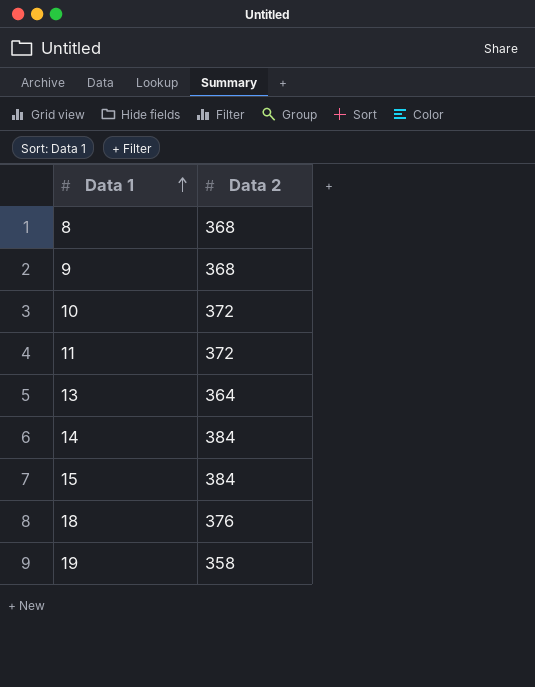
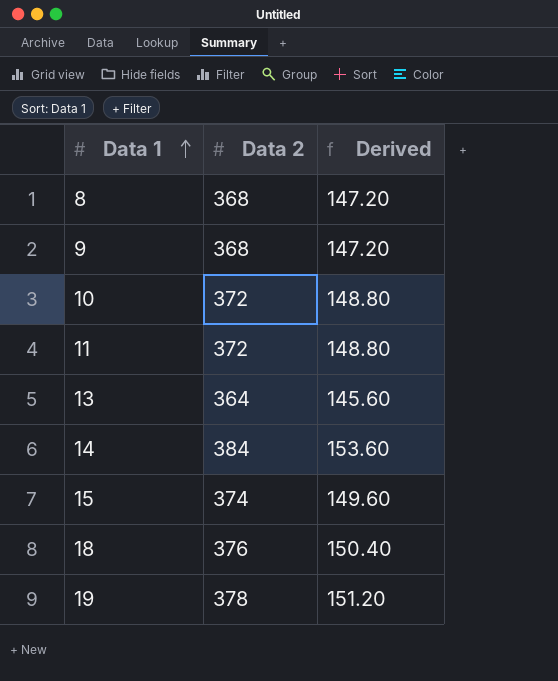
column Derived | formula: none -> [Data 2] * 0.4
15 | Data 2: 384 -> 374
19 | Data 2: 358 -> 378

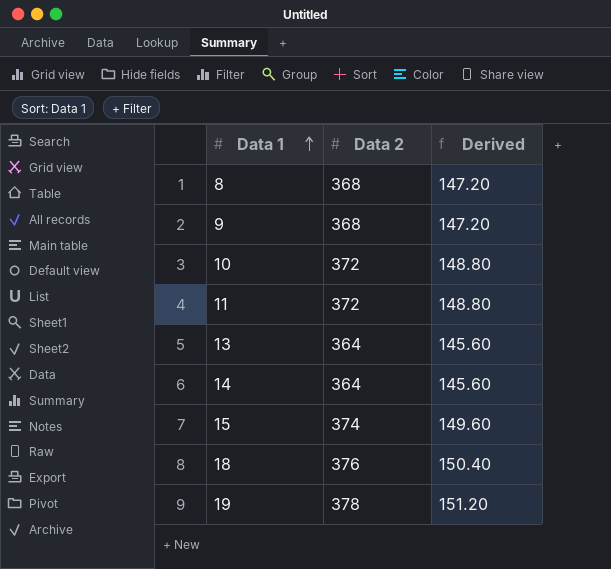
14 | Data 2: 384 -> 364
14 | Derived: 153.60 -> 145.60

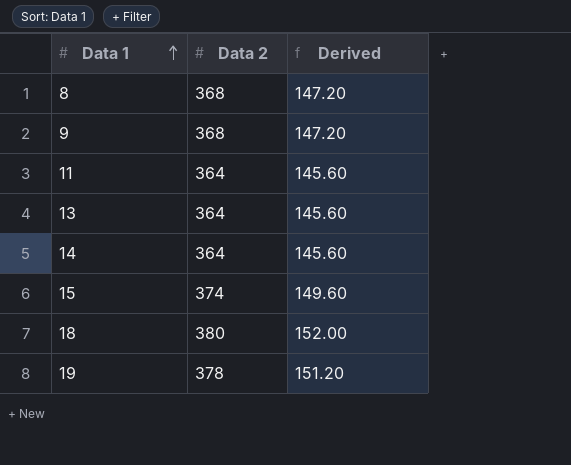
row 10: 372 | 148.80 -> none
11 | Data 2: 372 -> 364
11 | Derived: 148.80 -> 145.60
18 | Data 2: 376 -> 380
18 | Derived: 150.40 -> 152.00

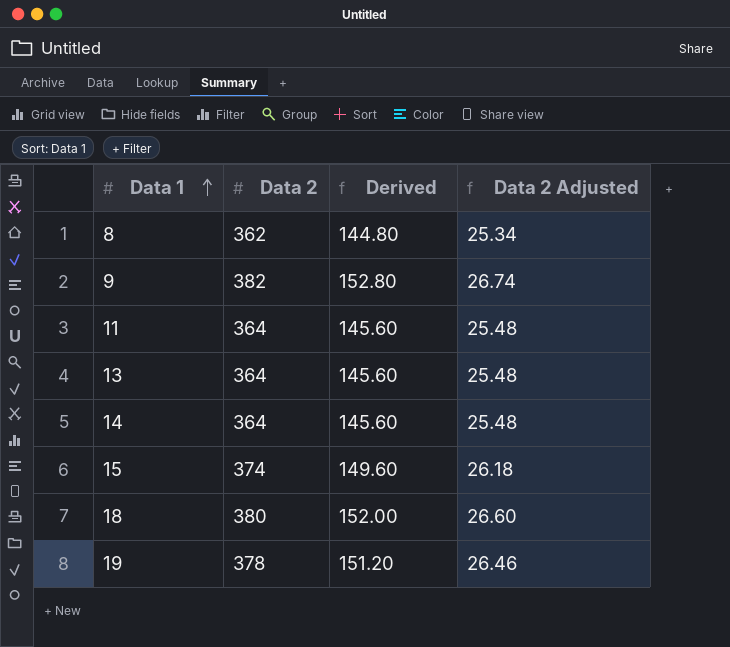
column Data 2 Adjusted | formula: none -> [Data 2] * 0.07
8 | Data 2: 368 -> 362
8 | Derived: 147.20 -> 144.80
9 | Data 2: 368 -> 382
9 | Derived: 147.20 -> 152.80

